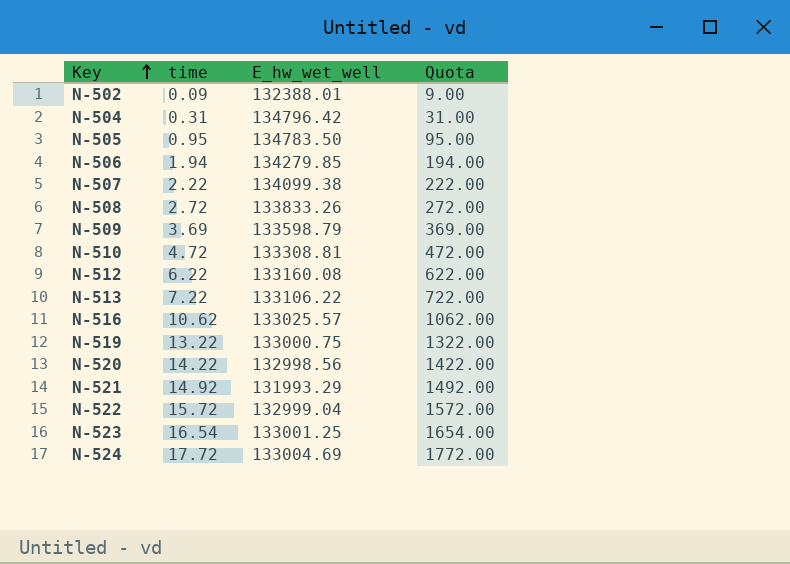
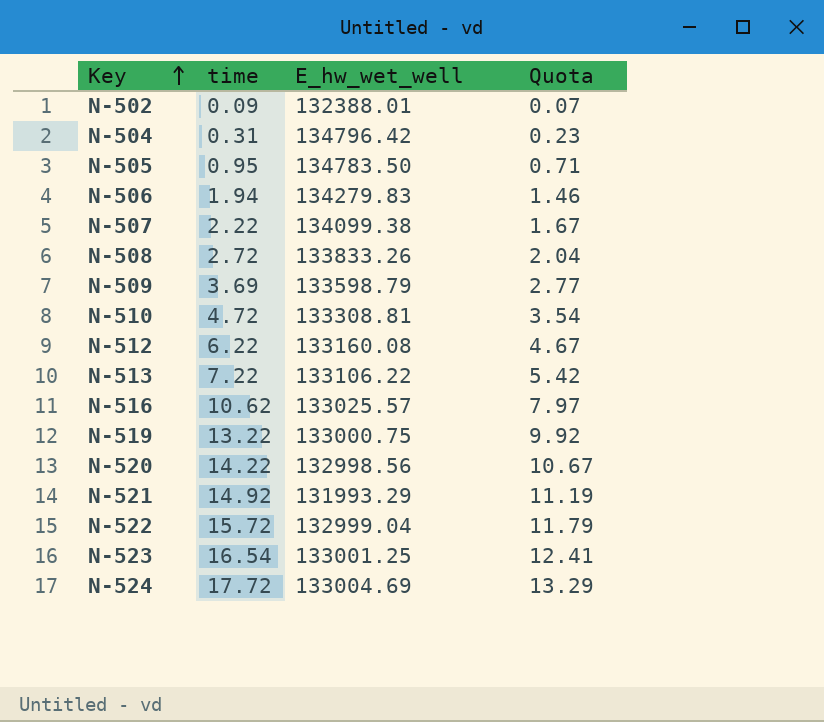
column Quota | formula: [time] * 100 -> [time] * 0.75
N-506 | E_hw_wet_well: 134279.85 -> 134279.83

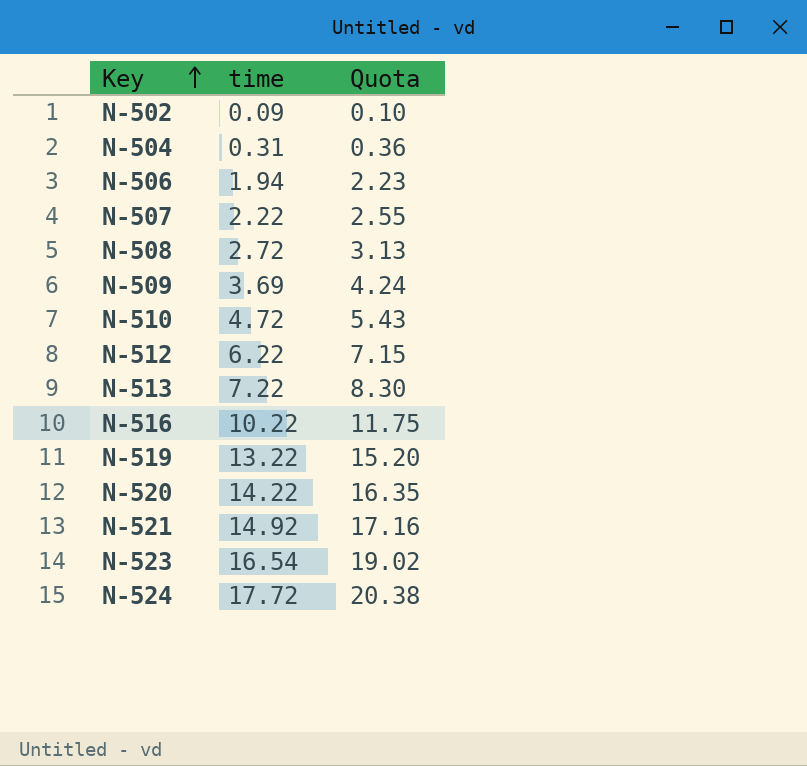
column E_hw_wet_well | position: 3 -> none
column Quota | formula: [time] * 0.75 -> [time] * 1.15
row N-505: 0.95 | 134783.50 | 0.71 -> none
row N-522: 15.72 | 132999.04 | 11.79 -> none
N-516 | time: 10.62 -> 10.22

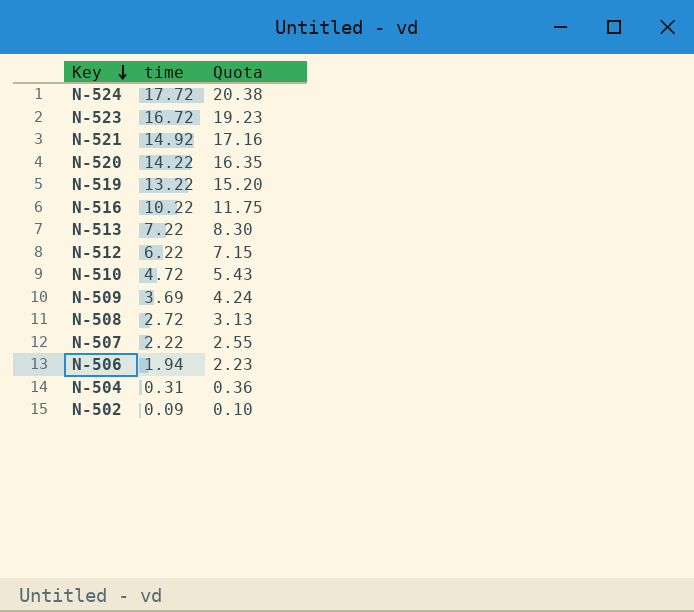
row order: Key ascending -> Key descending
N-523 | time: 16.54 -> 16.72
N-523 | Quota: 19.02 -> 19.23

